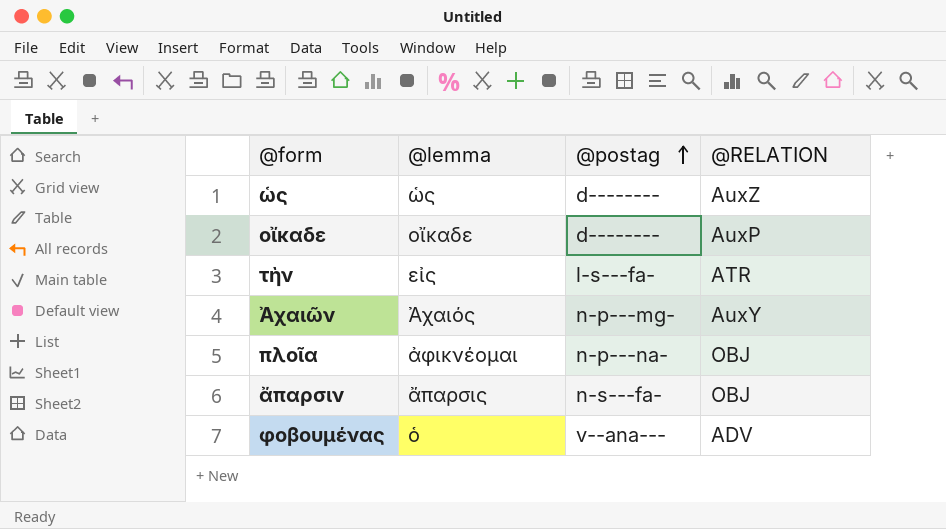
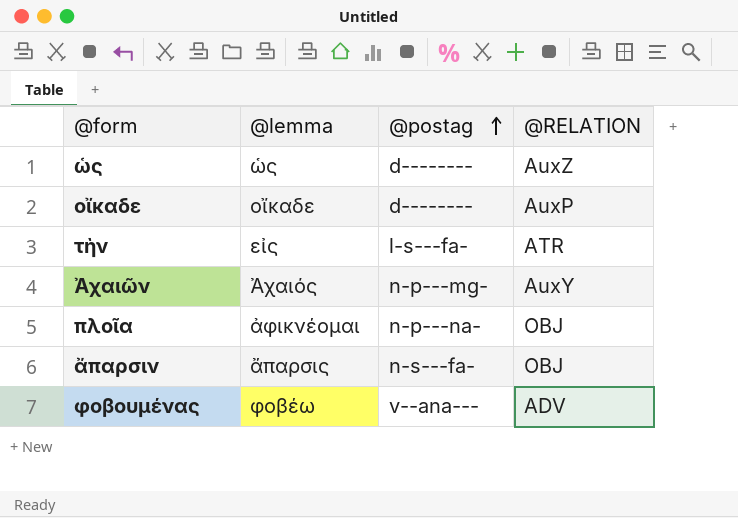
φοβουμένας | @lemma: ὁ -> φοβέω

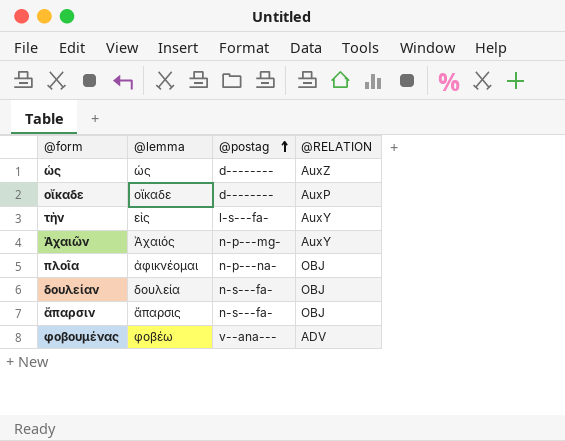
τὴν | @RELATION: ATR -> AuxY
row δουλείαν: none -> δουλεία | n-s---fa- | OBJ

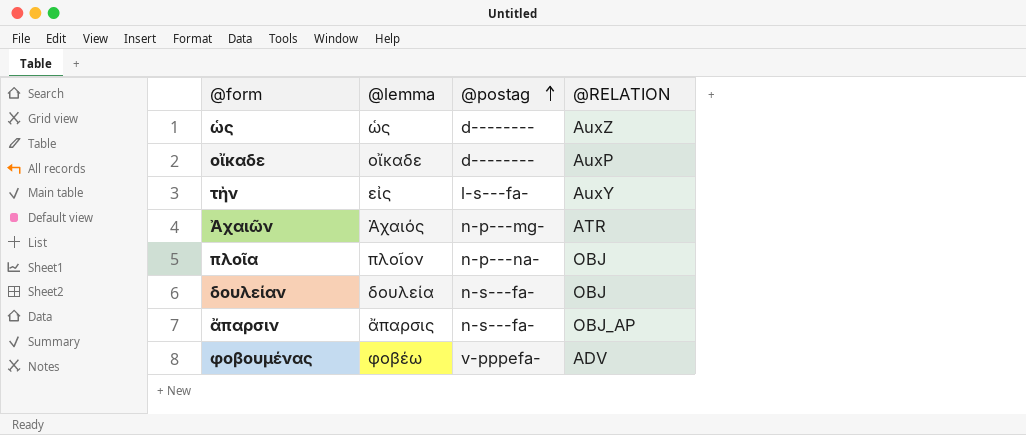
Ἀχαιῶν | @RELATION: AuxY -> ATR
πλοῖα | @lemma: ἀφικνέομαι -> πλοῖον
ἄπαρσιν | @RELATION: OBJ -> OBJ_AP
φοβουμένας | @postag: v--ana--- -> v-pppefa-

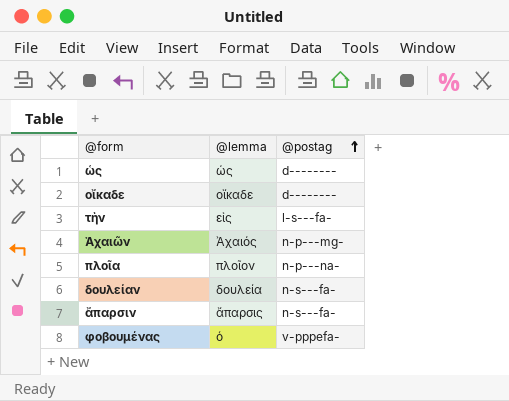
column @RELATION | position: 4 -> none
φοβουμένας | @lemma: φοβέω -> ὁ

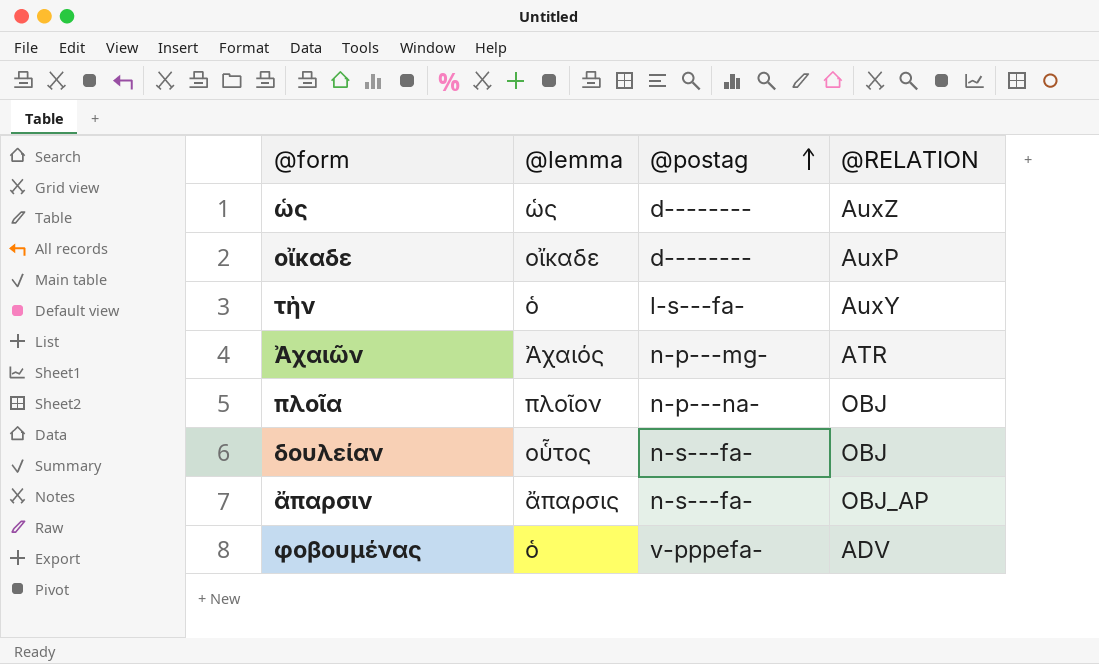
column @RELATION | position: none -> 4
τὴν | @lemma: εἰς -> ὁ
δουλείαν | @lemma: δουλεία -> οὗτος

